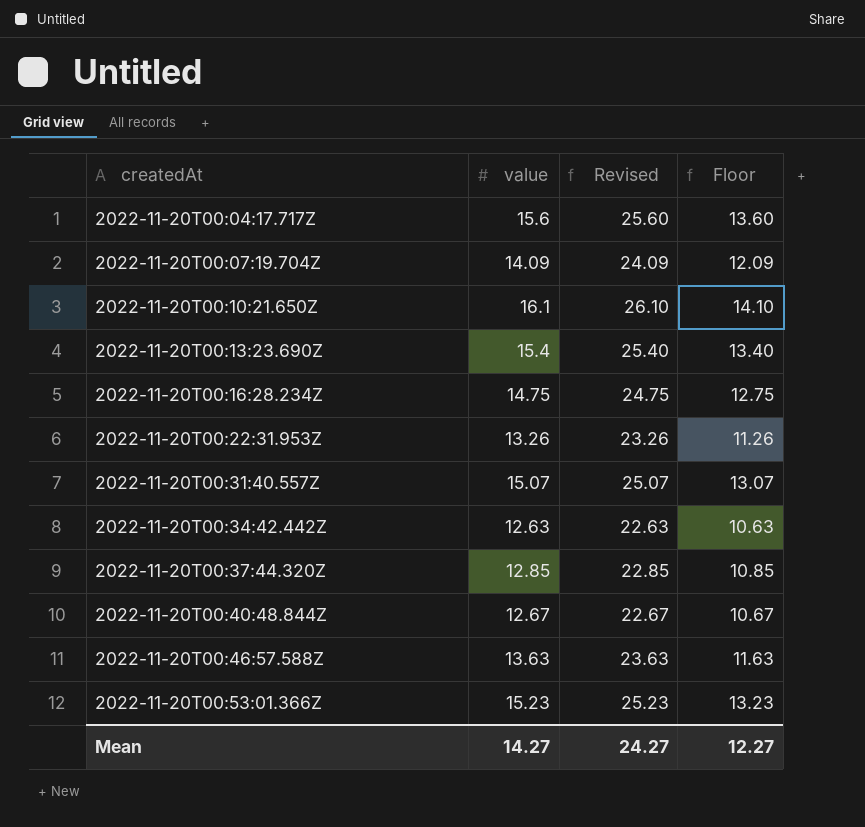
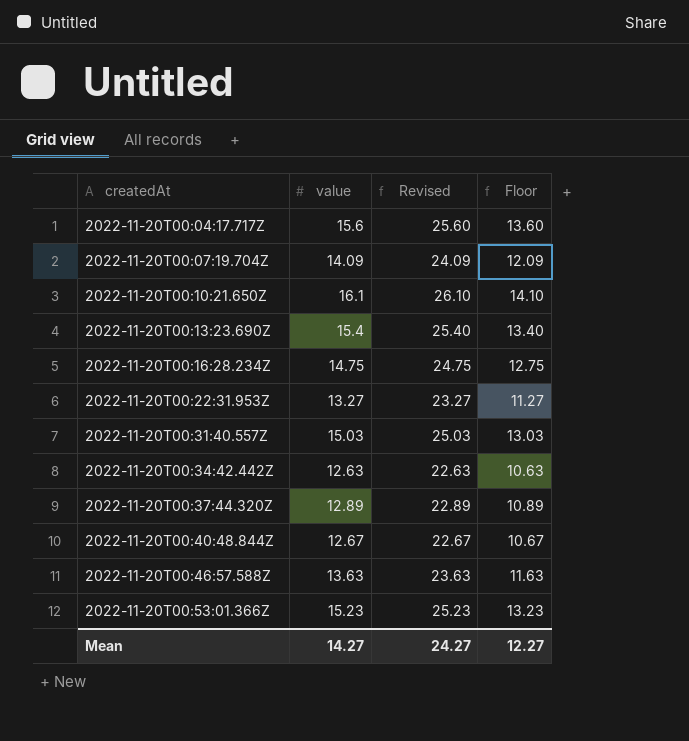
2022-11-20T00:22:31.953Z | value: 13.26 -> 13.27
2022-11-20T00:22:31.953Z | Revised: 23.26 -> 23.27
2022-11-20T00:22:31.953Z | Floor: 11.26 -> 11.27
2022-11-20T00:31:40.557Z | value: 15.07 -> 15.03
2022-11-20T00:31:40.557Z | Revised: 25.07 -> 25.03
2022-11-20T00:31:40.557Z | Floor: 13.07 -> 13.03
2022-11-20T00:37:44.320Z | value: 12.85 -> 12.89
2022-11-20T00:37:44.320Z | Revised: 22.85 -> 22.89
2022-11-20T00:37:44.320Z | Floor: 10.85 -> 10.89

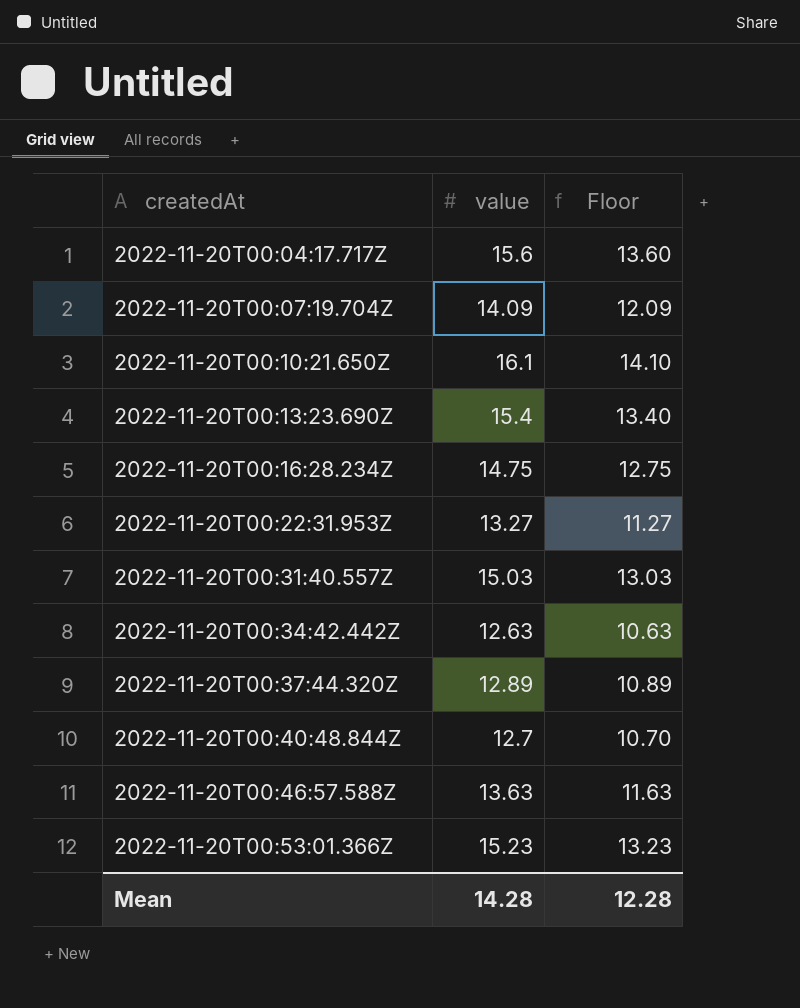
column Revised | formula: [value] + 10 -> none
2022-11-20T00:40:48.844Z | value: 12.67 -> 12.7
2022-11-20T00:40:48.844Z | Floor: 10.67 -> 10.70
Mean | value: 14.27 -> 14.28
Mean | Floor: 12.27 -> 12.28

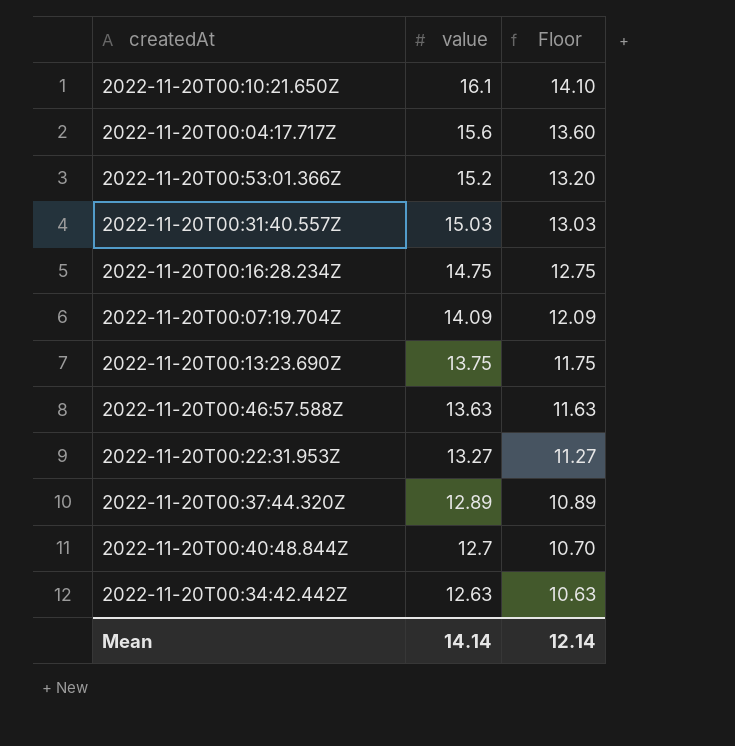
row order: createdAt ascending -> value descending
2022-11-20T00:53:01.366Z | value: 15.23 -> 15.2
2022-11-20T00:53:01.366Z | Floor: 13.23 -> 13.20
2022-11-20T00:13:23.690Z | value: 15.4 -> 13.75
2022-11-20T00:13:23.690Z | Floor: 13.40 -> 11.75
Mean | value: 14.28 -> 14.14
Mean | Floor: 12.28 -> 12.14

